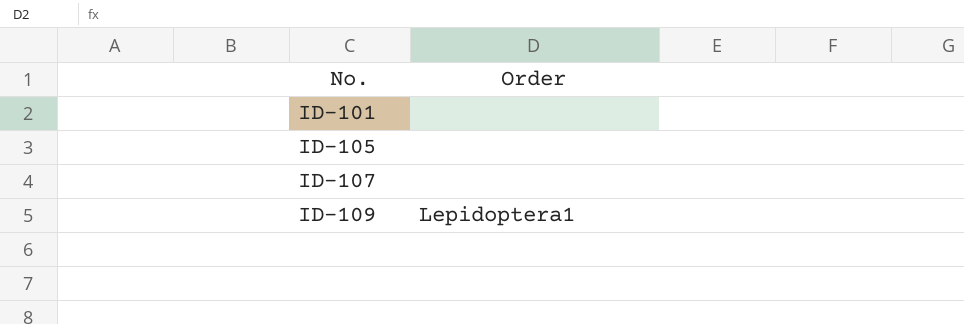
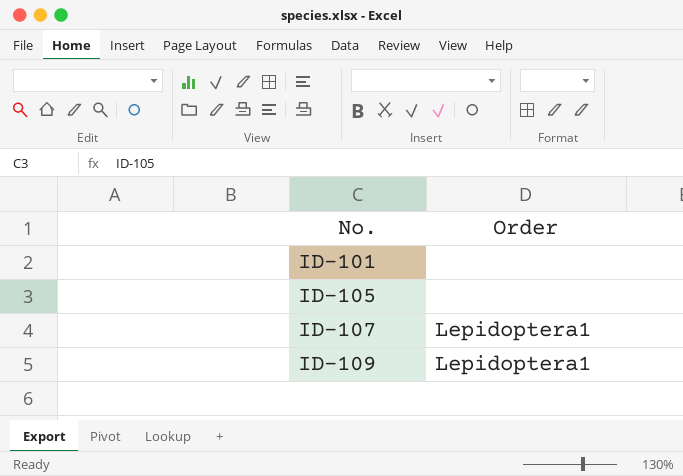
ID-107 | Order: none -> Lepidoptera1

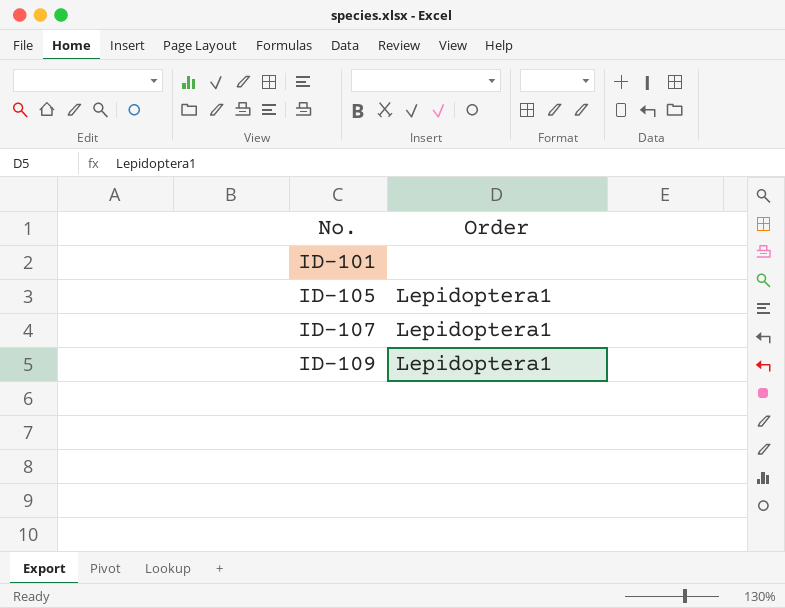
ID-105 | Order: none -> Lepidoptera1

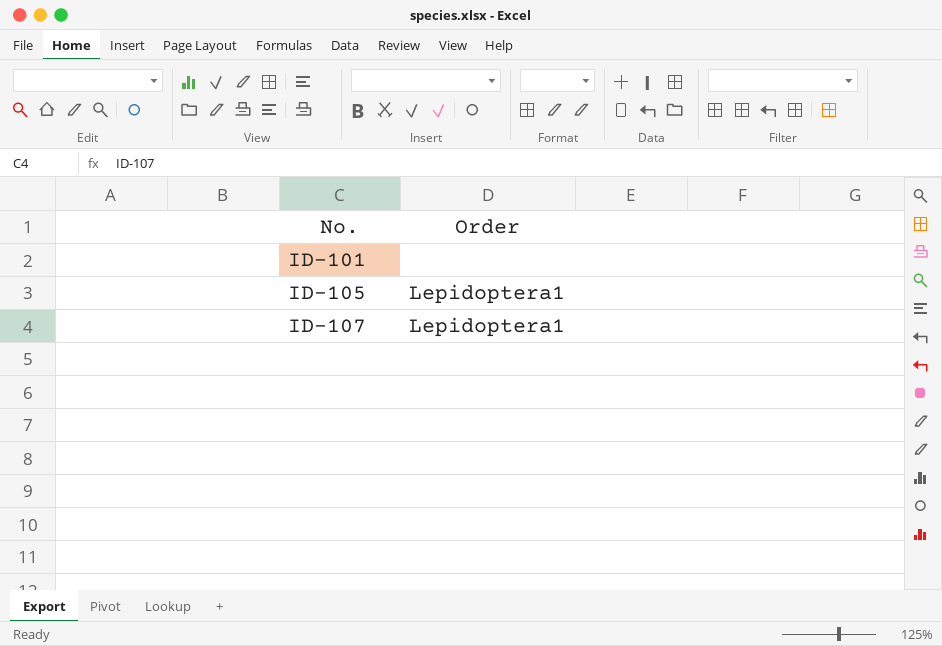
row ID-109: Lepidoptera1 -> none

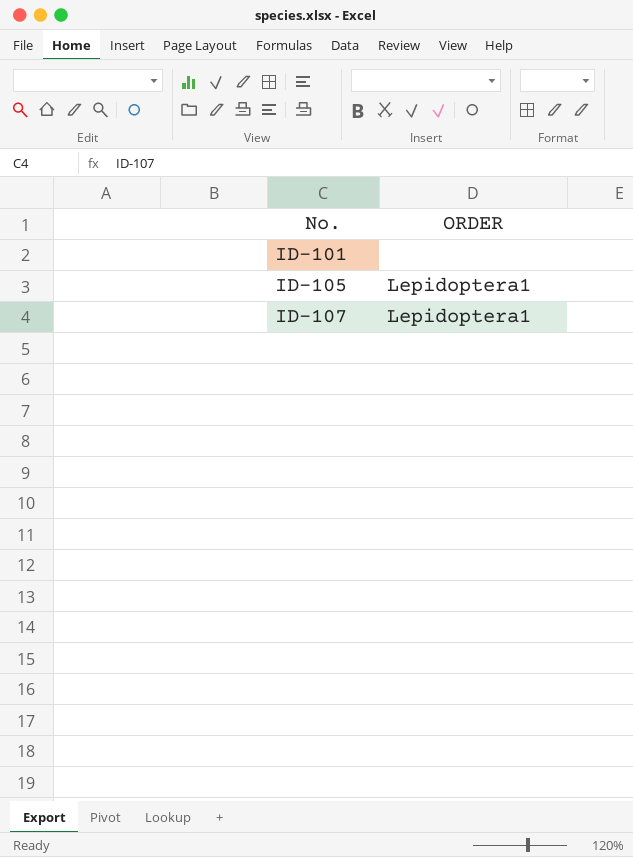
column name: Order -> ORDER

